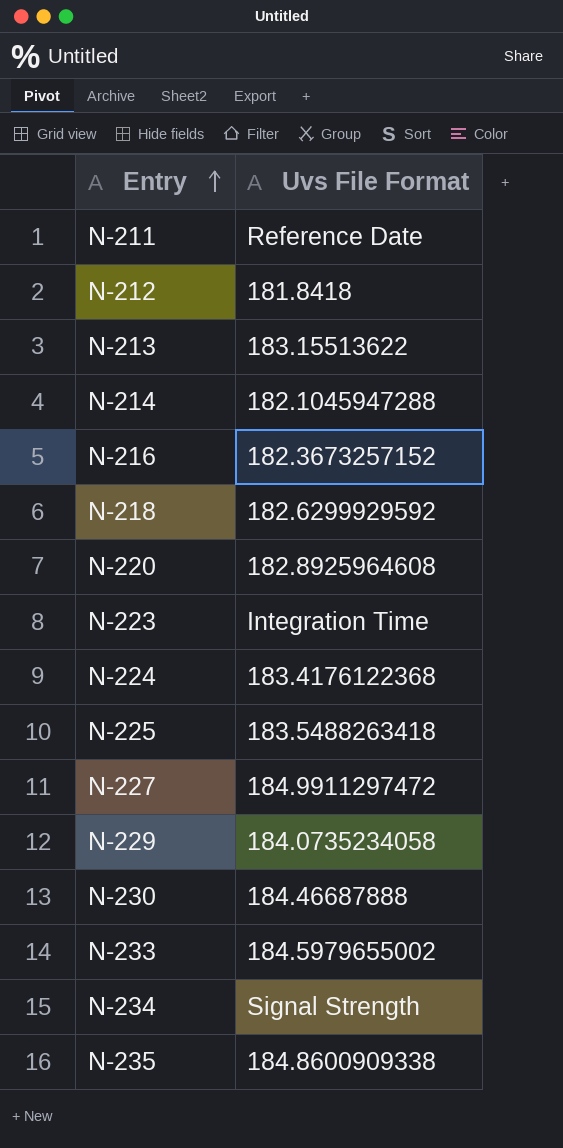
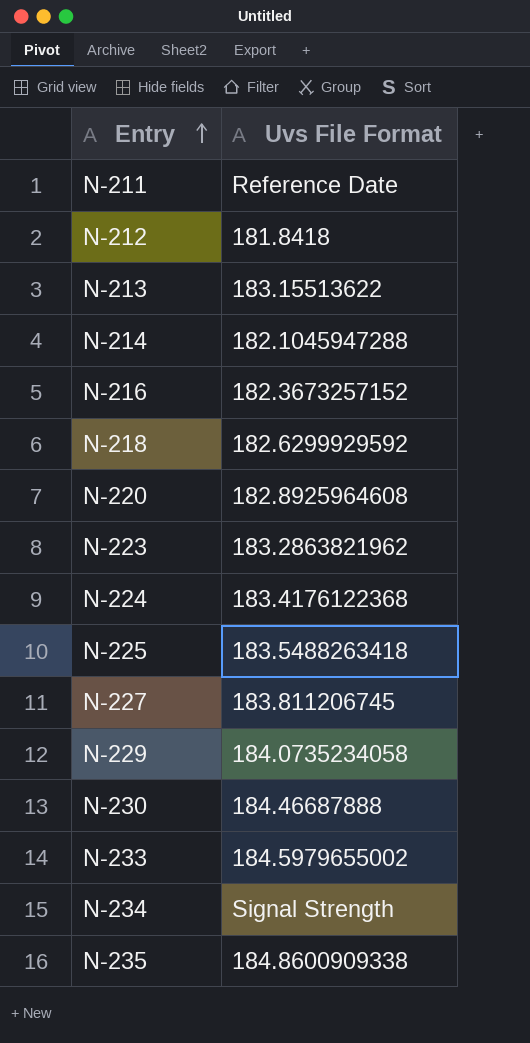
N-223 | Uvs File Format: Integration Time -> 183.2863821962
N-227 | Uvs File Format: 184.9911297472 -> 183.811206745

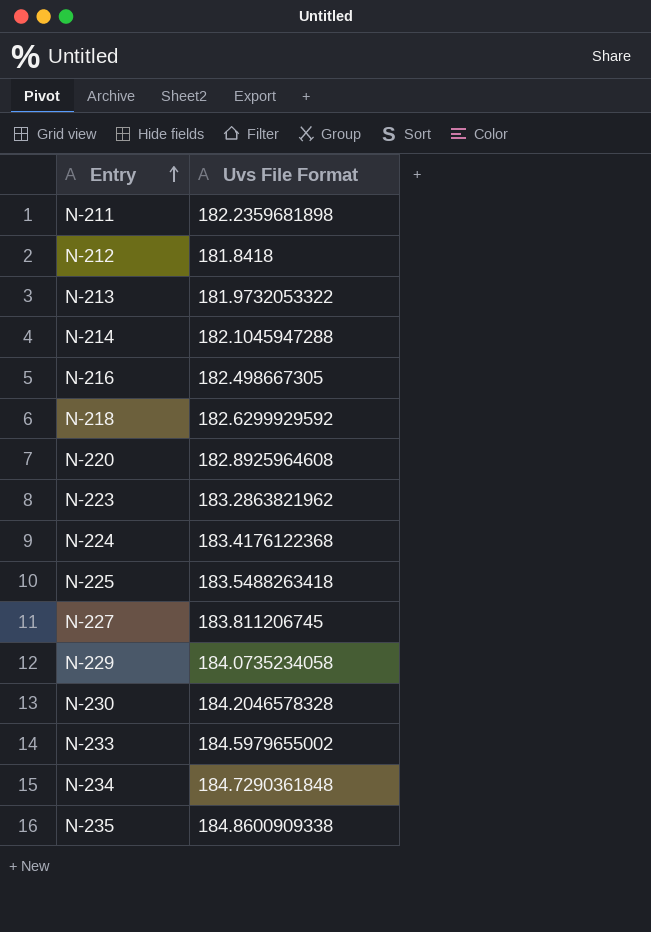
N-211 | Uvs File Format: Reference Date -> 182.2359681898
N-213 | Uvs File Format: 183.15513622 -> 181.9732053322
N-216 | Uvs File Format: 182.3673257152 -> 182.498667305
N-230 | Uvs File Format: 184.46687888 -> 184.2046578328
N-234 | Uvs File Format: Signal Strength -> 184.7290361848

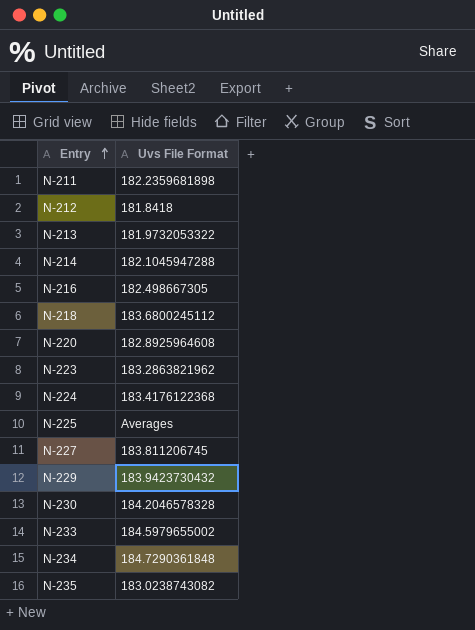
N-218 | Uvs File Format: 182.6299929592 -> 183.6800245112
N-225 | Uvs File Format: 183.5488263418 -> Averages
N-229 | Uvs File Format: 184.0735234058 -> 183.9423730432
N-235 | Uvs File Format: 184.8600909338 -> 183.0238743082

